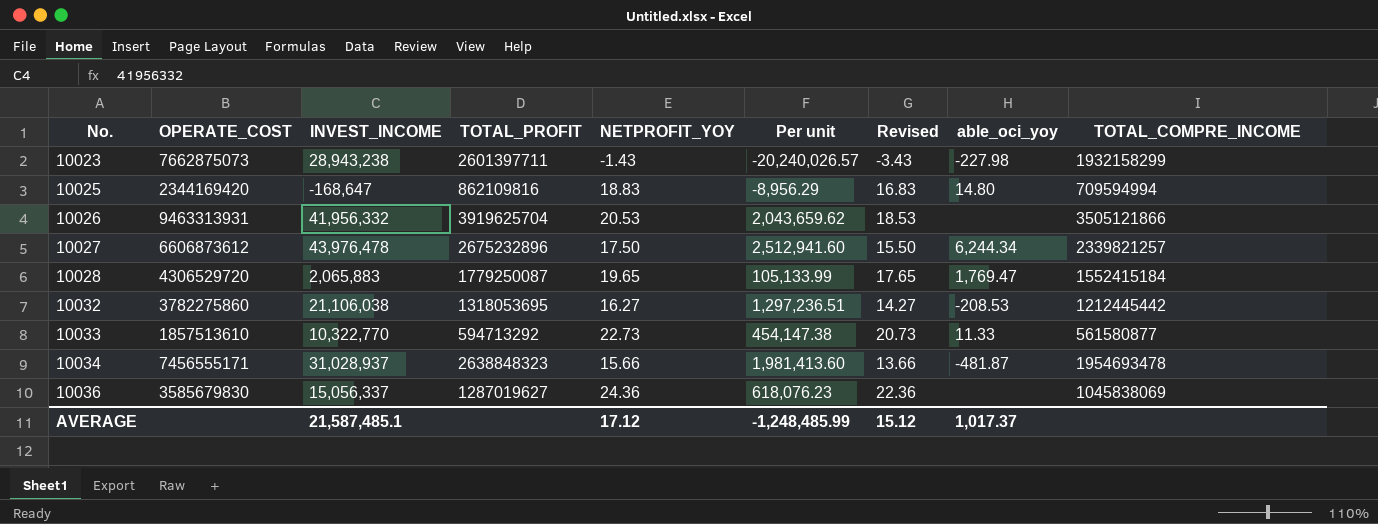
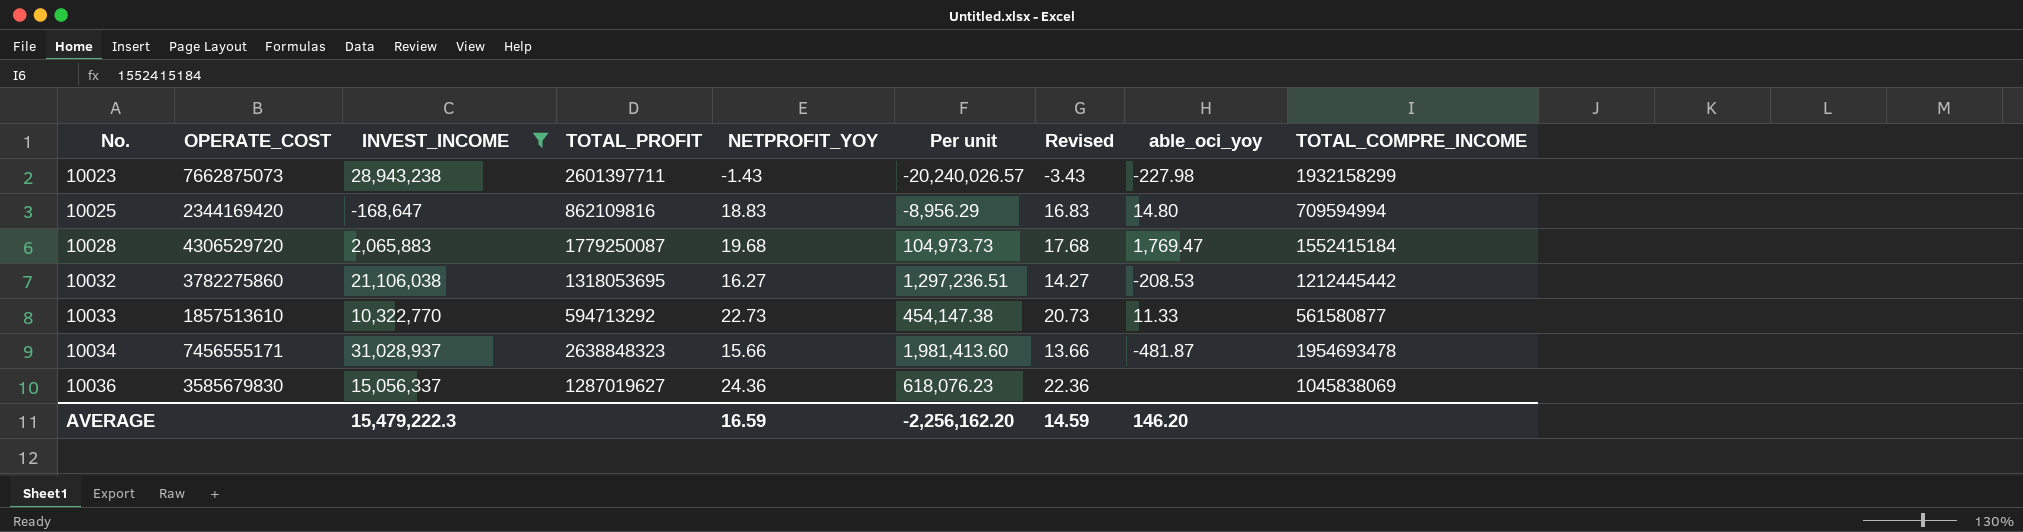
filter: none -> INVEST_INCOME <= 31,028,937
10028 | NETPROFIT_YOY: 19.65 -> 19.68
10028 | Per unit: 105,133.99 -> 104,973.73
10028 | Revised: 17.65 -> 17.68
AVERAGE | INVEST_INCOME: 21,587,485.1 -> 15,479,222.3
AVERAGE | NETPROFIT_YOY: 17.12 -> 16.59
AVERAGE | Per unit: -1,248,485.99 -> -2,256,162.20
AVERAGE | Revised: 15.12 -> 14.59
AVERAGE | able_oci_yoy: 1,017.37 -> 146.20

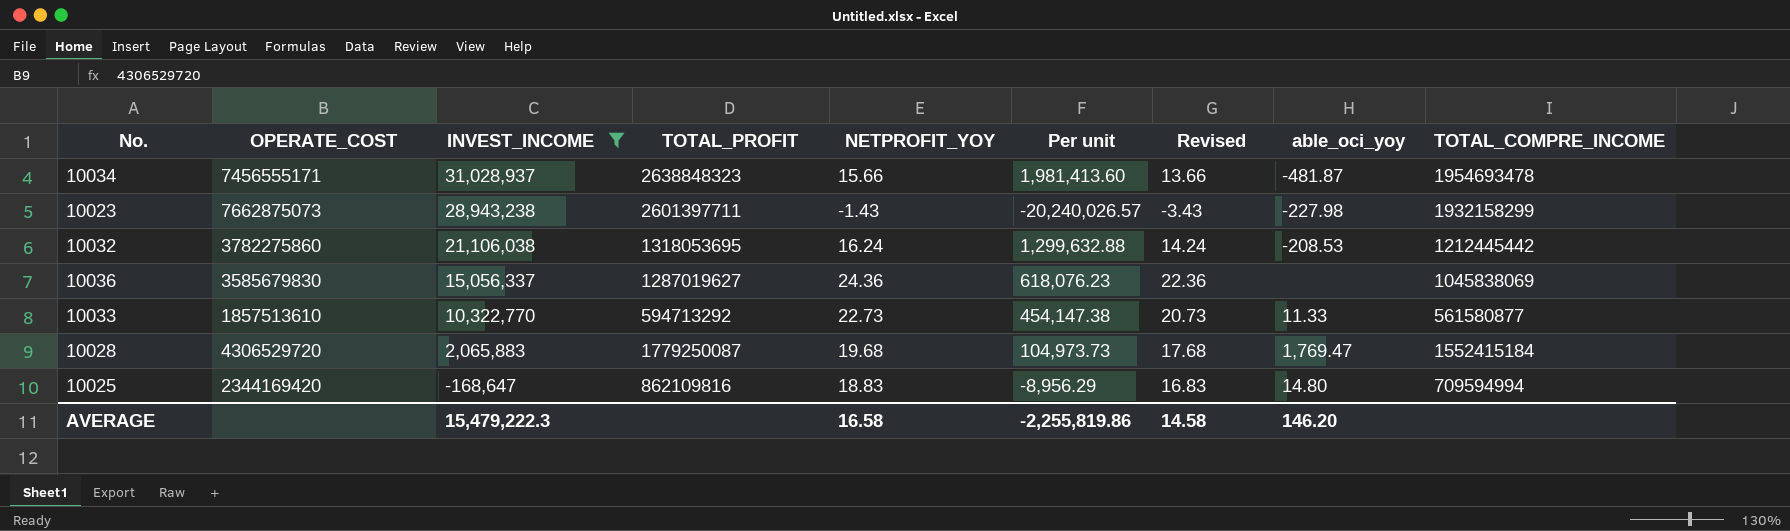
row order: No. ascending -> INVEST_INCOME descending
10032 | NETPROFIT_YOY: 16.27 -> 16.24
10032 | Per unit: 1,297,236.51 -> 1,299,632.88
10032 | Revised: 14.27 -> 14.24
AVERAGE | NETPROFIT_YOY: 16.59 -> 16.58
AVERAGE | Per unit: -2,256,162.20 -> -2,255,819.86
AVERAGE | Revised: 14.59 -> 14.58

